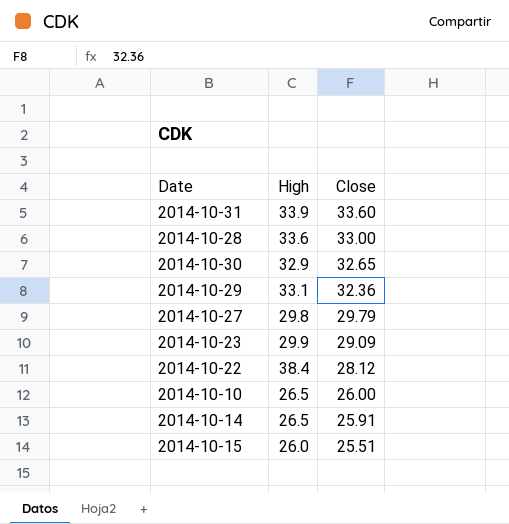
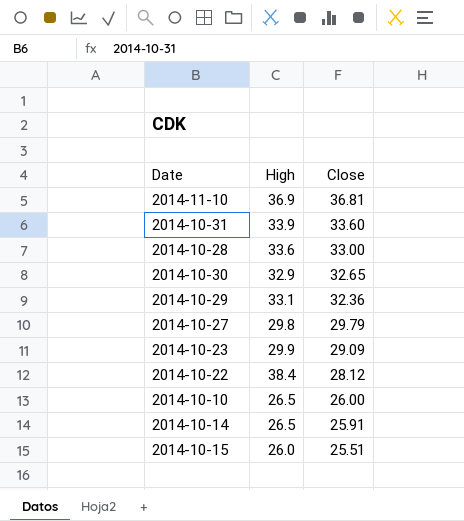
row 2014-11-10: none -> 36.9 | 36.81

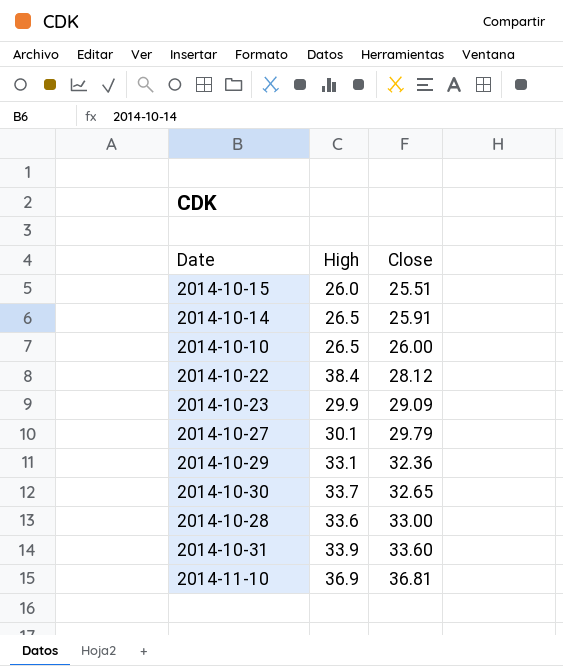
row order: Close descending -> Close ascending
2014-10-27 | High: 29.8 -> 30.1
2014-10-30 | High: 32.9 -> 33.7

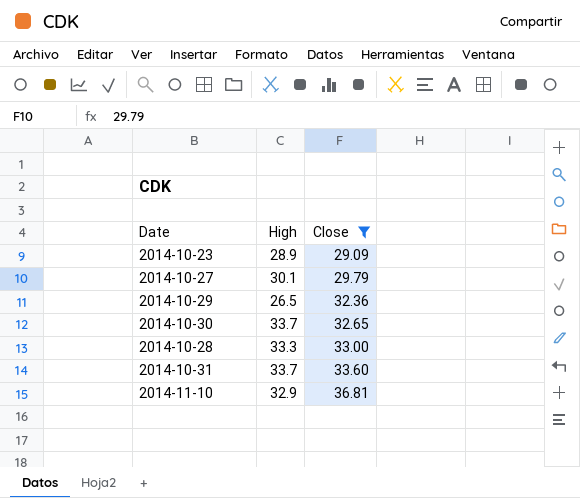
filter: none -> Close >= 29.09
2014-10-23 | High: 29.9 -> 28.9
2014-10-29 | High: 33.1 -> 26.5
2014-10-28 | High: 33.6 -> 33.3
2014-10-31 | High: 33.9 -> 33.7
2014-11-10 | High: 36.9 -> 32.9

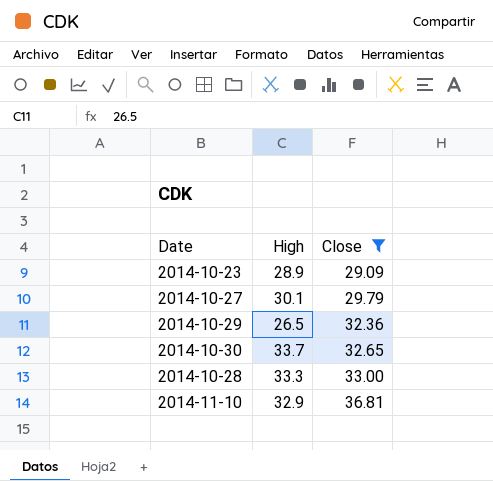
row 2014-10-31: 33.7 | 33.60 -> none

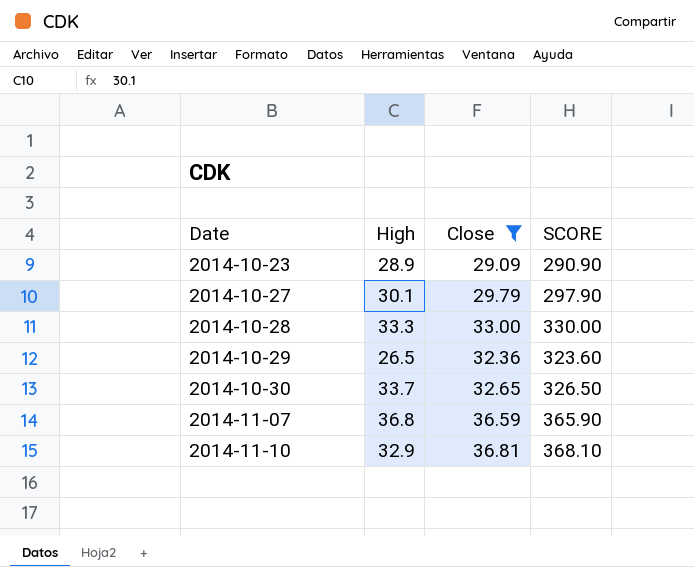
row order: Close ascending -> Date ascending
column SCORE | formula: none -> [Close] * 10
row 2014-11-07: none -> 36.8 | 36.59 | 365.90

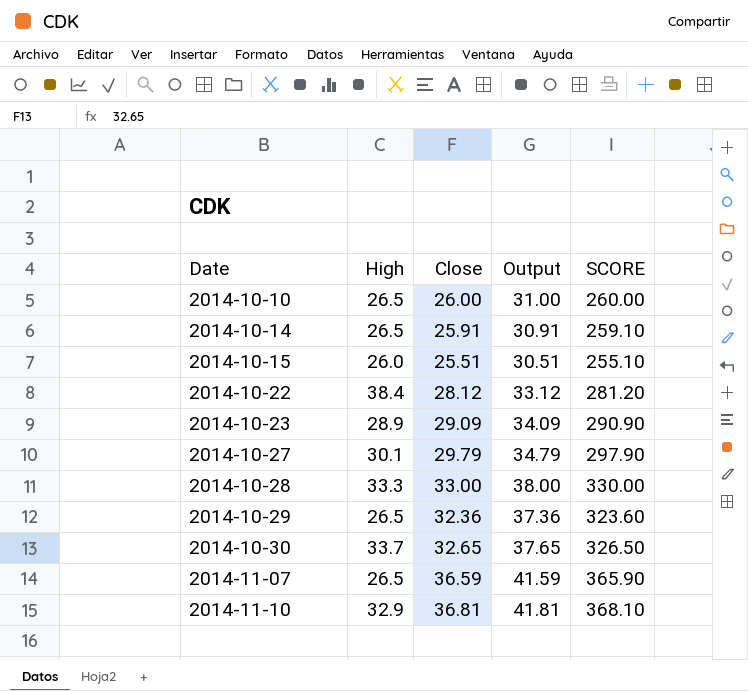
filter: Close >= 29.09 -> none
column Output | formula: none -> [Close] + 5
2014-11-07 | High: 36.8 -> 26.5

